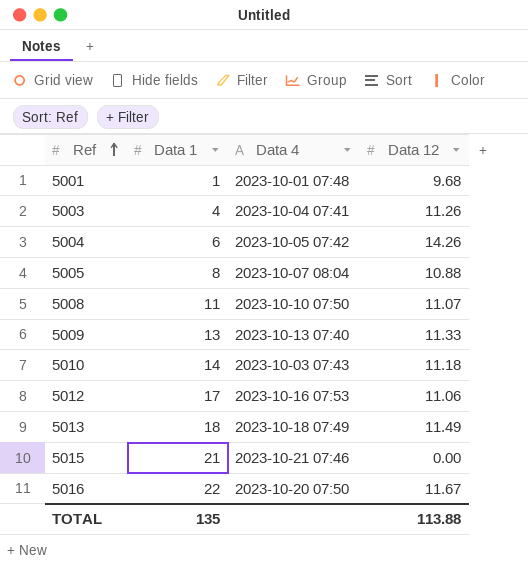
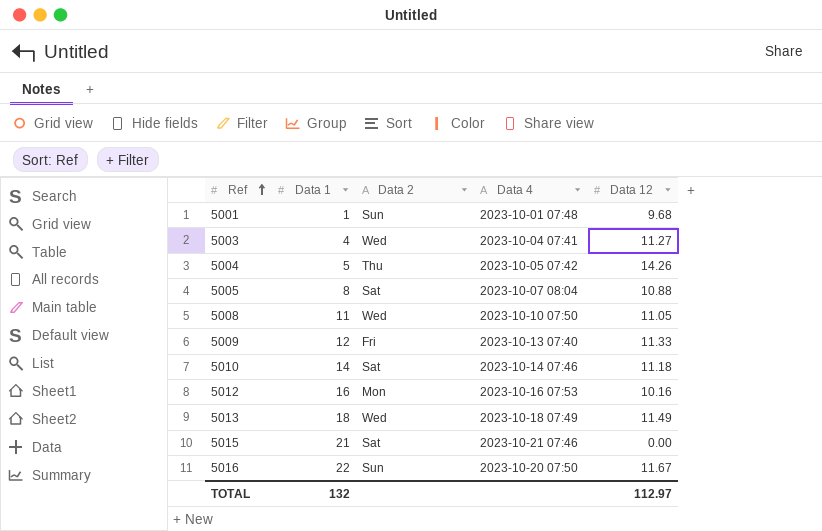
column Data 2 | position: none -> 3
5003 | Data 12: 11.26 -> 11.27
5004 | Data 1: 6 -> 5
5008 | Data 12: 11.07 -> 11.05
5009 | Data 1: 13 -> 12
5010 | Data 4: 2023-10-03 07:43 -> 2023-10-14 07:46
5012 | Data 1: 17 -> 16
5012 | Data 12: 11.06 -> 10.16
TOTAL | Data 1: 135 -> 132
TOTAL | Data 12: 113.88 -> 112.97

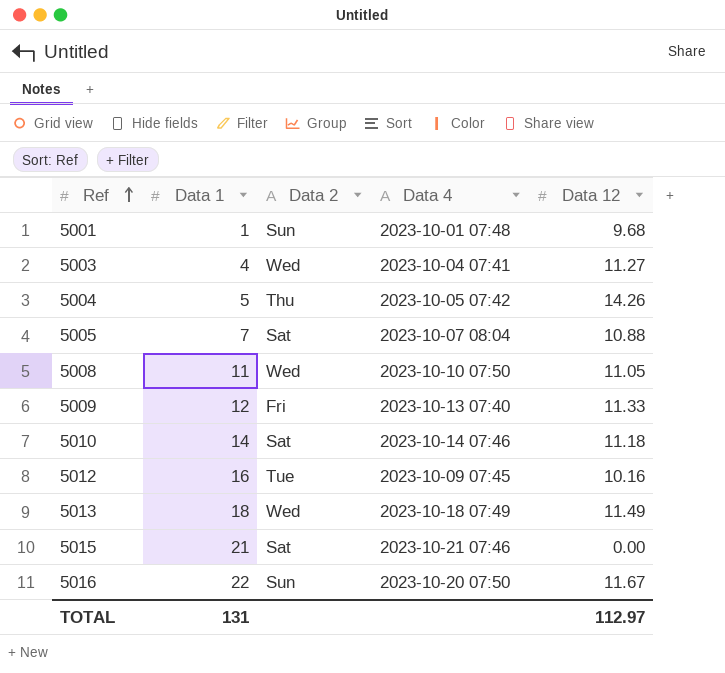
5005 | Data 1: 8 -> 7
5012 | Data 2: Mon -> Tue
5012 | Data 4: 2023-10-16 07:53 -> 2023-10-09 07:45
TOTAL | Data 1: 132 -> 131

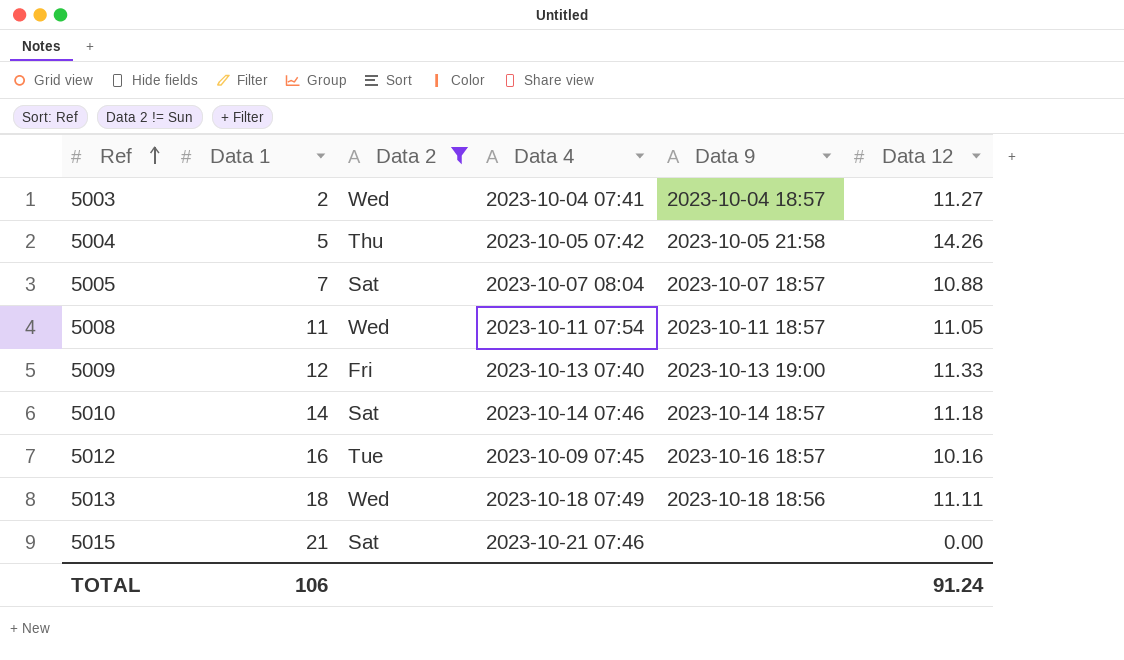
filter: none -> Data 2 != Sun
column Data 9 | position: none -> 5
5003 | Data 1: 4 -> 2
5008 | Data 4: 2023-10-10 07:50 -> 2023-10-11 07:54
5013 | Data 12: 11.49 -> 11.11
TOTAL | Data 1: 131 -> 106
TOTAL | Data 12: 112.97 -> 91.24

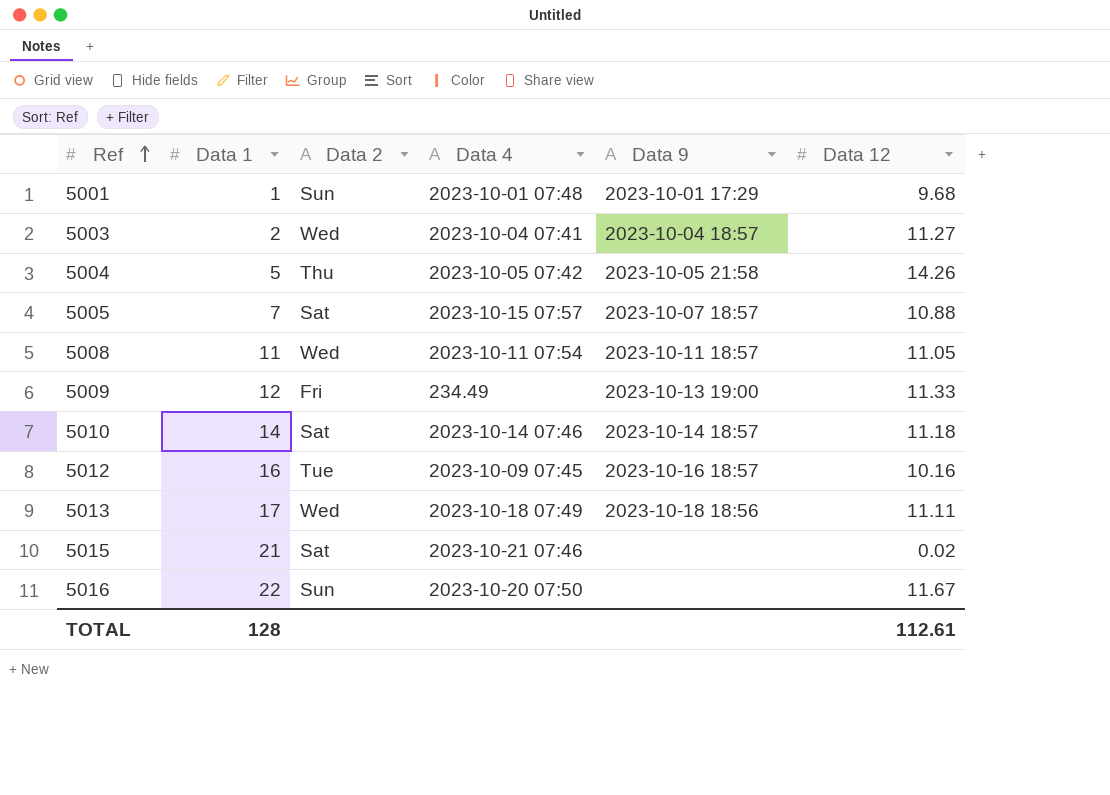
filter: Data 2 != Sun -> none
5005 | Data 4: 2023-10-07 08:04 -> 2023-10-15 07:57
5009 | Data 4: 2023-10-13 07:40 -> 234.49
5013 | Data 1: 18 -> 17
5015 | Data 12: 0.00 -> 0.02
TOTAL | Data 1: 106 -> 128
TOTAL | Data 12: 91.24 -> 112.61

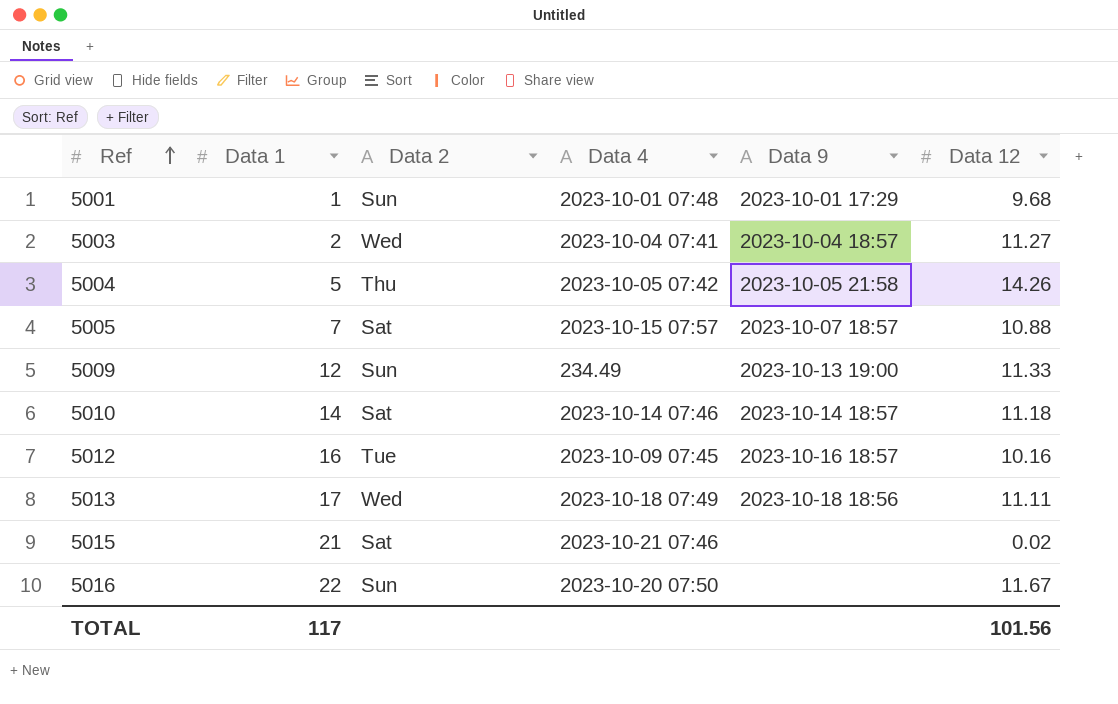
row 5008: 11 | Wed | 2023-10-11 07:54 | 2023-10-11 18:57 | 11.05 -> none
5009 | Data 2: Fri -> Sun
TOTAL | Data 1: 128 -> 117
TOTAL | Data 12: 112.61 -> 101.56

